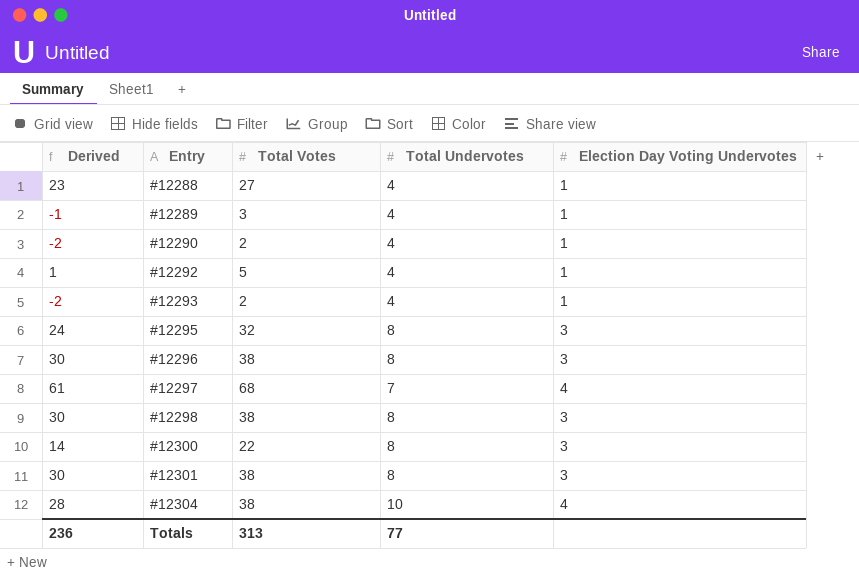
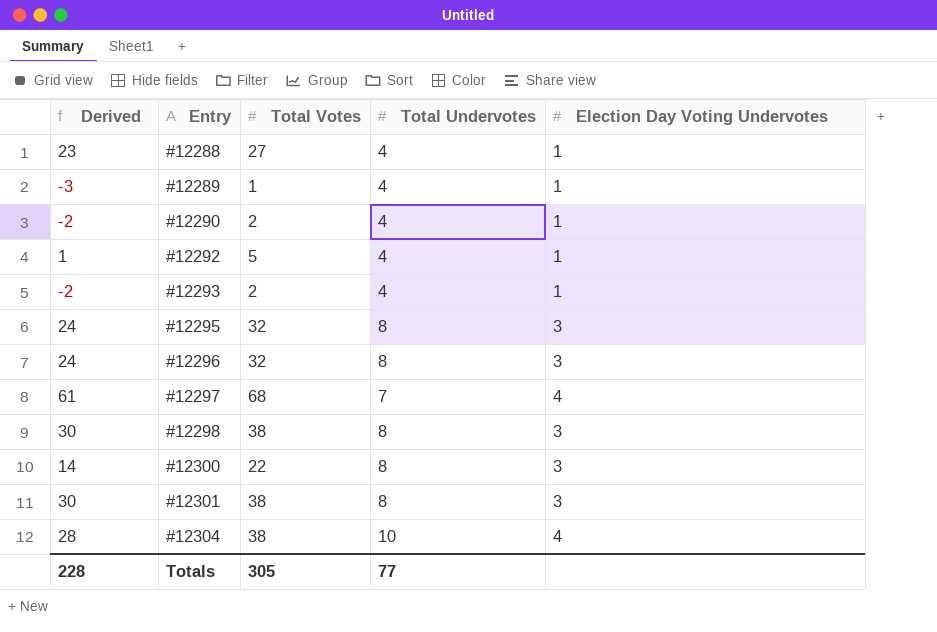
#12289 | Derived: -1 -> -3
#12289 | Total Votes: 3 -> 1
#12296 | Derived: 30 -> 24
#12296 | Total Votes: 38 -> 32
Totals | Derived: 236 -> 228
Totals | Total Votes: 313 -> 305

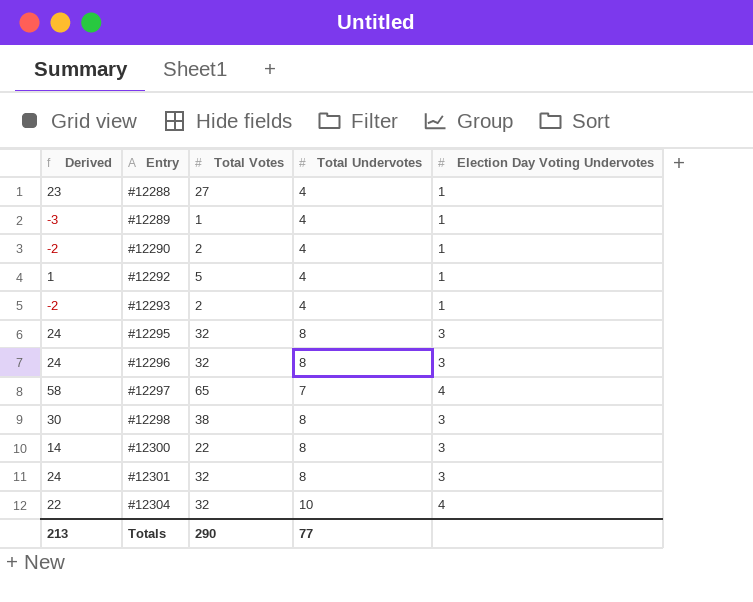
#12297 | Derived: 61 -> 58
#12297 | Total Votes: 68 -> 65
#12301 | Derived: 30 -> 24
#12301 | Total Votes: 38 -> 32
#12304 | Derived: 28 -> 22
#12304 | Total Votes: 38 -> 32
Totals | Derived: 228 -> 213
Totals | Total Votes: 305 -> 290

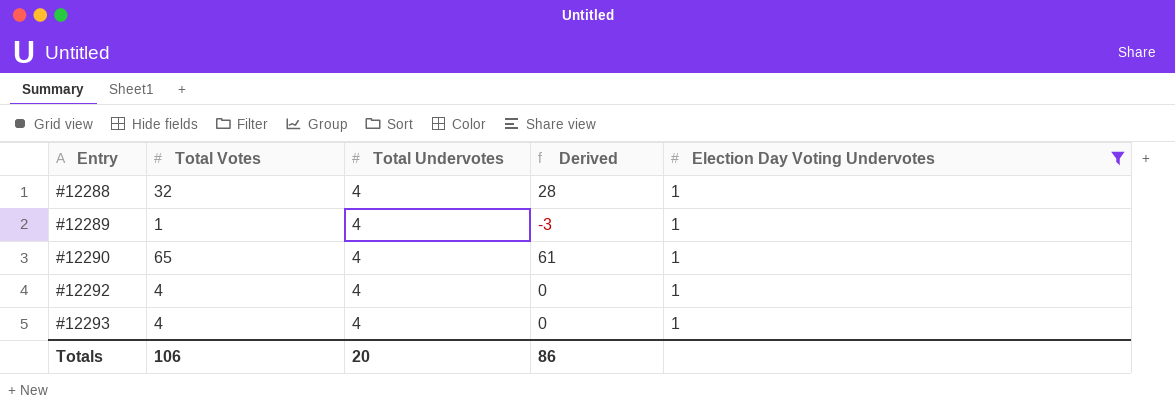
filter: none -> Election Day Voting Undervotes = 1
column Derived | position: 1 -> 4
#12288 | Total Votes: 27 -> 32
#12288 | Derived: 23 -> 28
#12290 | Total Votes: 2 -> 65
#12290 | Derived: -2 -> 61
#12292 | Total Votes: 5 -> 4
#12292 | Derived: 1 -> 0
#12293 | Total Votes: 2 -> 4
#12293 | Derived: -2 -> 0
Totals | Total Votes: 290 -> 106
Totals | Total Undervotes: 77 -> 20
Totals | Derived: 213 -> 86

